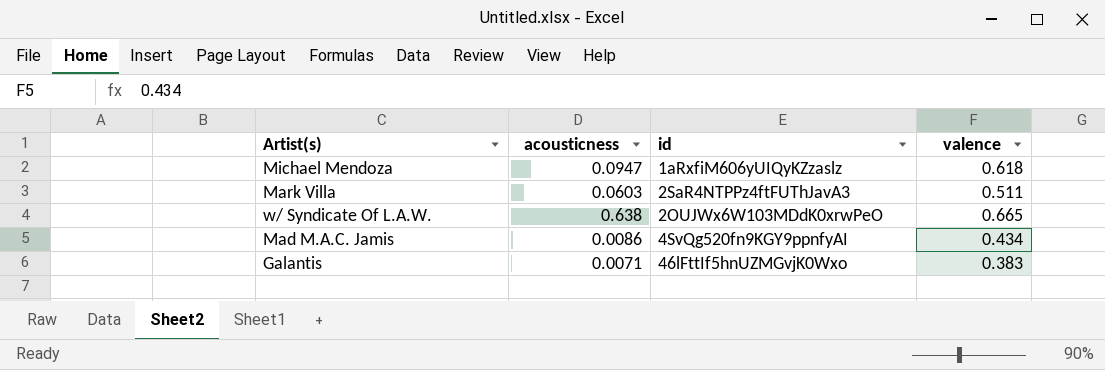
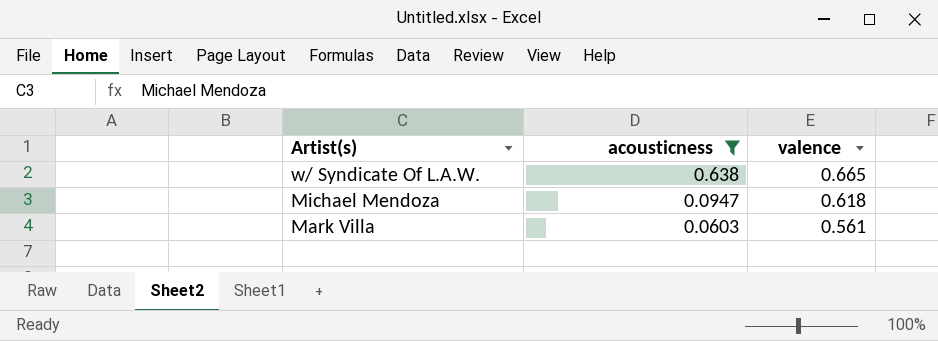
filter: none -> acousticness >= 0.0603
row order: none -> Artist(s) descending
column id | position: 3 -> none
Mark Villa | valence: 0.511 -> 0.561

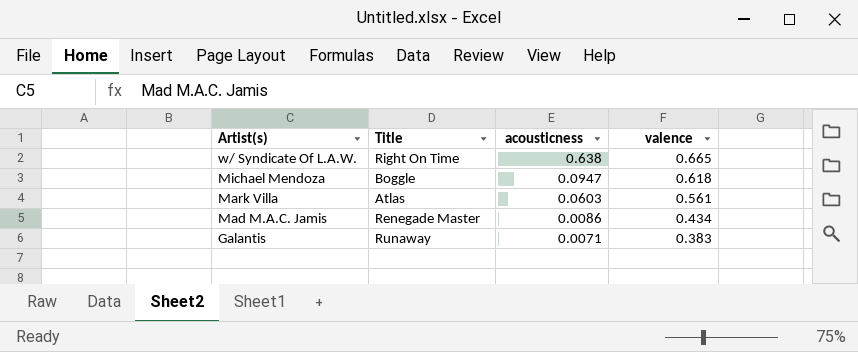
filter: acousticness >= 0.0603 -> none
column Title | position: none -> 2

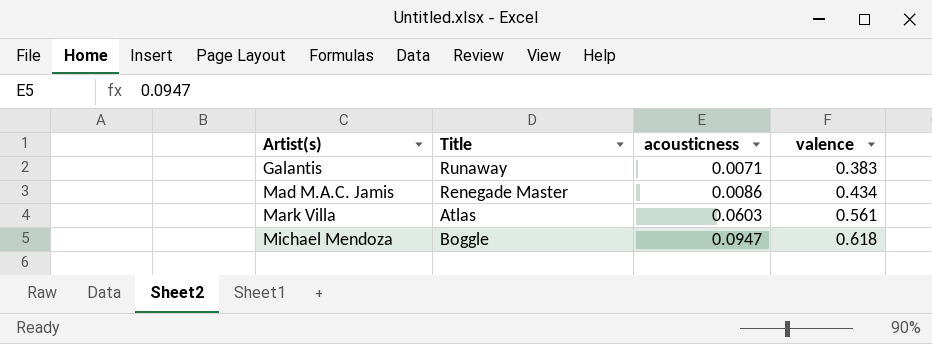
row order: Artist(s) descending -> Artist(s) ascending
row w/ Syndicate Of L.A.W.: Right On Time | 0.638 | 0.665 -> none

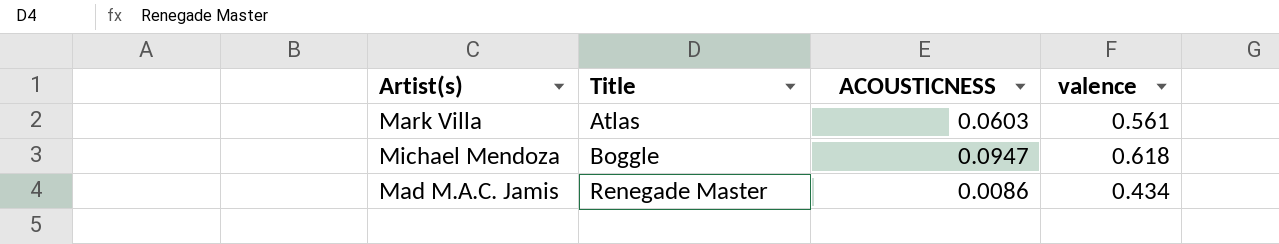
row order: Artist(s) ascending -> Title ascending
column name: acousticness -> ACOUSTICNESS
row Galantis: Runaway | 0.0071 | 0.383 -> none

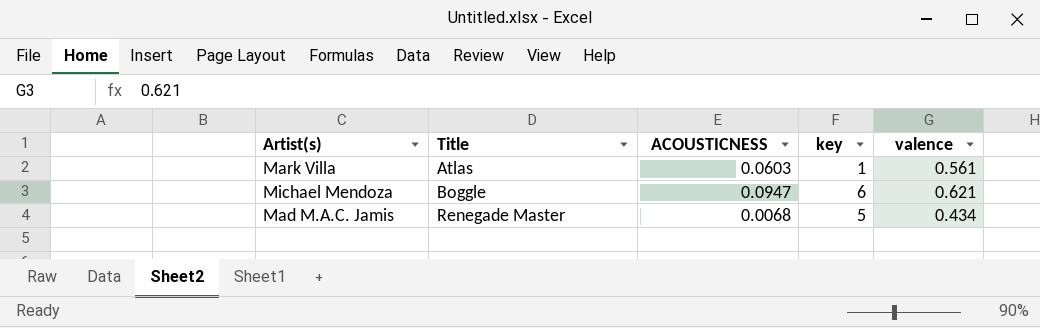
column key | position: none -> 4
Michael Mendoza | valence: 0.618 -> 0.621
Mad M.A.C. Jamis | ACOUSTICNESS: 0.0086 -> 0.0068

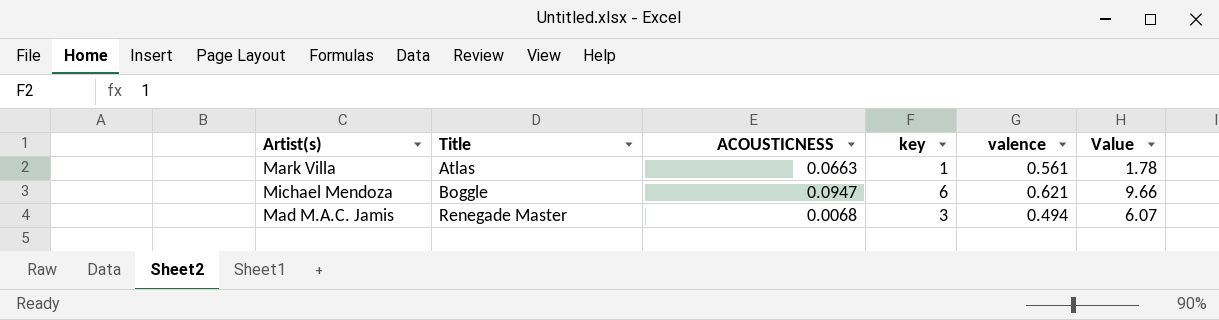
column Value | formula: none -> [key] / [valence]
Mark Villa | ACOUSTICNESS: 0.0603 -> 0.0663
Mad M.A.C. Jamis | key: 5 -> 3
Mad M.A.C. Jamis | valence: 0.434 -> 0.494

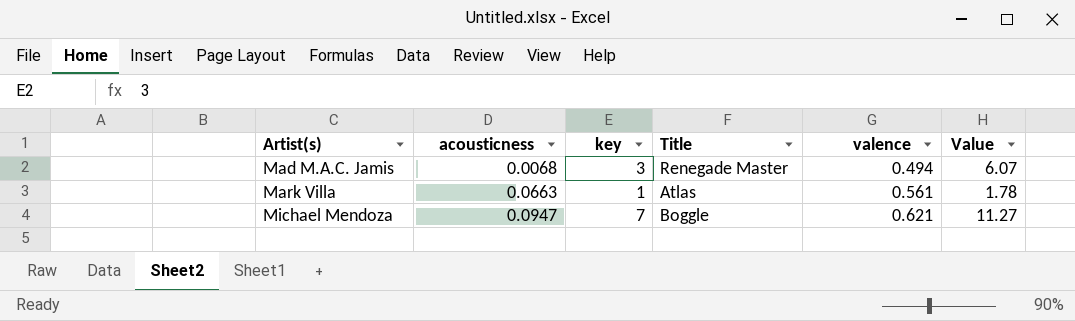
row order: Title ascending -> Artist(s) ascending
column name: ACOUSTICNESS -> acousticness
column Title | position: 2 -> 4
Michael Mendoza | key: 6 -> 7
Michael Mendoza | Value: 9.66 -> 11.27

